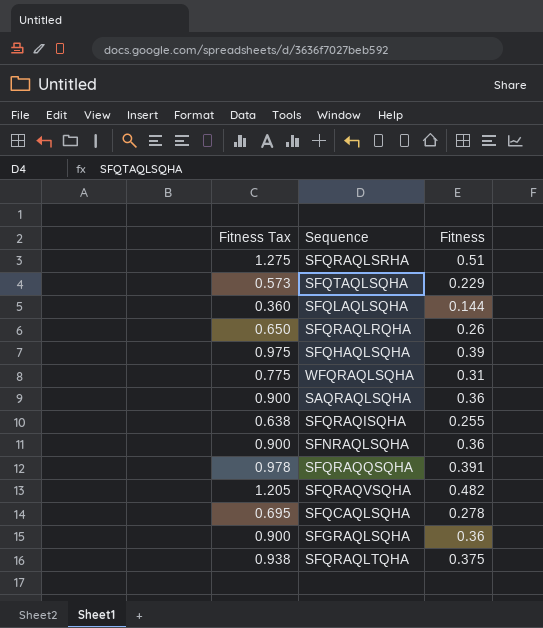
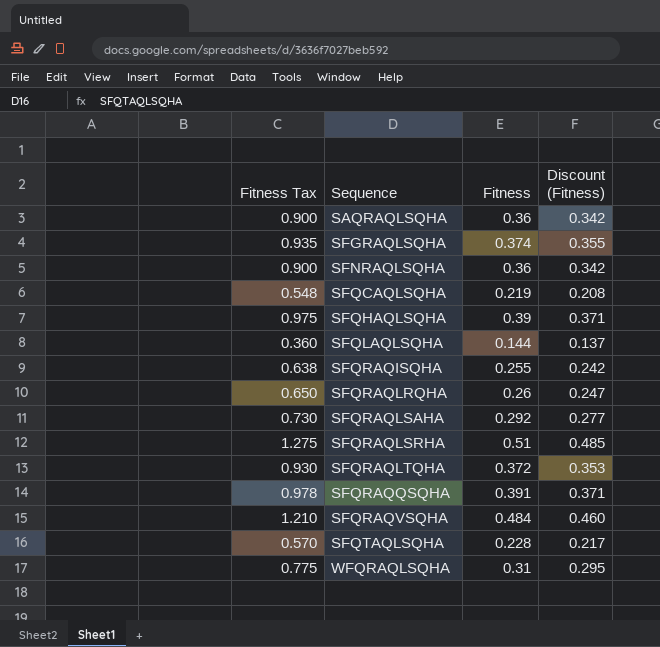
row order: none -> Sequence ascending
column Discount (Fitness) | formula: none -> [Fitness] * 0.95
SFGRAQLSQHA | Fitness Tax: 0.900 -> 0.935
SFGRAQLSQHA | Fitness: 0.36 -> 0.374
SFQCAQLSQHA | Fitness Tax: 0.695 -> 0.548
SFQCAQLSQHA | Fitness: 0.278 -> 0.219
row SFQRAQLSAHA: none -> 0.730 | 0.292 | 0.277
SFQRAQLTQHA | Fitness Tax: 0.938 -> 0.930
SFQRAQLTQHA | Fitness: 0.375 -> 0.372
SFQRAQVSQHA | Fitness Tax: 1.205 -> 1.210
SFQRAQVSQHA | Fitness: 0.482 -> 0.484
SFQTAQLSQHA | Fitness Tax: 0.573 -> 0.570
SFQTAQLSQHA | Fitness: 0.229 -> 0.228

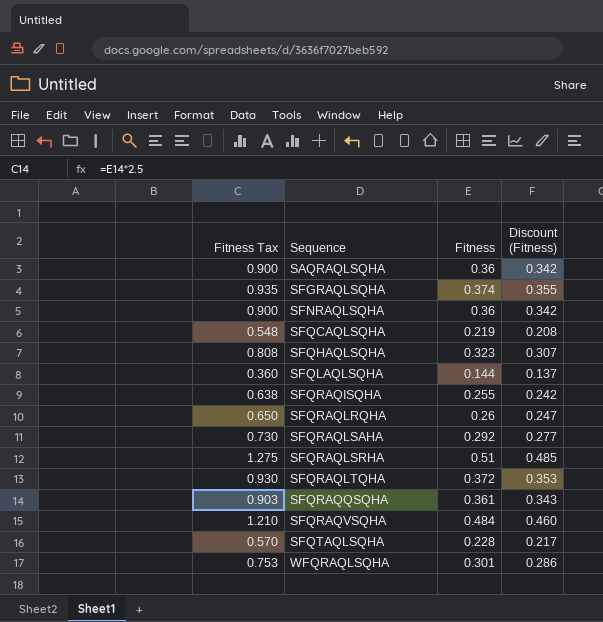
SFQHAQLSQHA | Fitness Tax: 0.975 -> 0.808
SFQHAQLSQHA | Fitness: 0.39 -> 0.323
SFQHAQLSQHA | Discount (Fitness): 0.371 -> 0.307
SFQRAQQSQHA | Fitness Tax: 0.978 -> 0.903
SFQRAQQSQHA | Fitness: 0.391 -> 0.361
SFQRAQQSQHA | Discount (Fitness): 0.371 -> 0.343
WFQRAQLSQHA | Fitness Tax: 0.775 -> 0.753
WFQRAQLSQHA | Fitness: 0.31 -> 0.301
WFQRAQLSQHA | Discount (Fitness): 0.295 -> 0.286

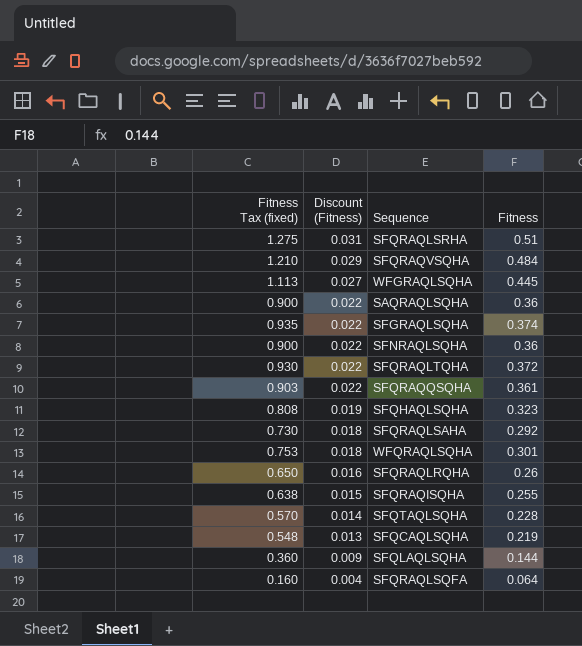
row order: Sequence ascending -> Discount (Fitness) descending
column name: Fitness Tax -> Fitness Tax (fixed)
column Discount (Fitness) | formula: [Fitness] * 0.95 -> [Fitness] * 0.06
column Discount (Fitness) | position: 4 -> 2
row WFGRAQLSQHA: none -> 1.113 | 0.027 | 0.445
row SFQRAQLSQFA: none -> 0.160 | 0.004 | 0.064

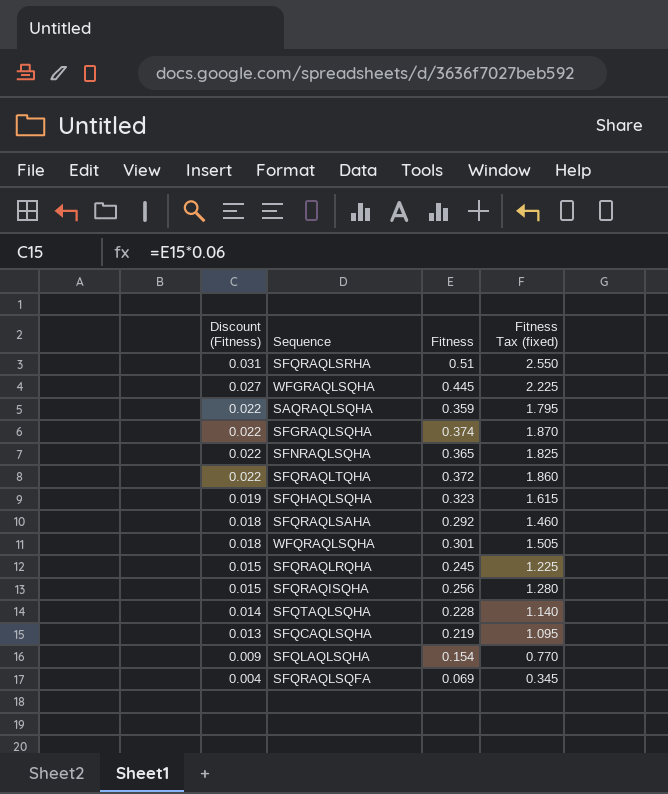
column Fitness Tax (fixed) | formula: [Fitness] * 2.5 -> [Fitness] * 5
column Fitness Tax (fixed) | position: 1 -> 4
row SFQRAQVSQHA: 1.210 | 0.029 | 0.484 -> none
row SFQRAQQSQHA: 0.903 | 0.022 | 0.361 -> none
SAQRAQLSQHA | Fitness: 0.36 -> 0.359
SFNRAQLSQHA | Fitness: 0.36 -> 0.365
SFQRAQLRQHA | Discount (Fitness): 0.016 -> 0.015
SFQRAQLRQHA | Fitness: 0.26 -> 0.245
SFQRAQISQHA | Fitness: 0.255 -> 0.256
SFQLAQLSQHA | Fitness: 0.144 -> 0.154
SFQRAQLSQFA | Fitness: 0.064 -> 0.069

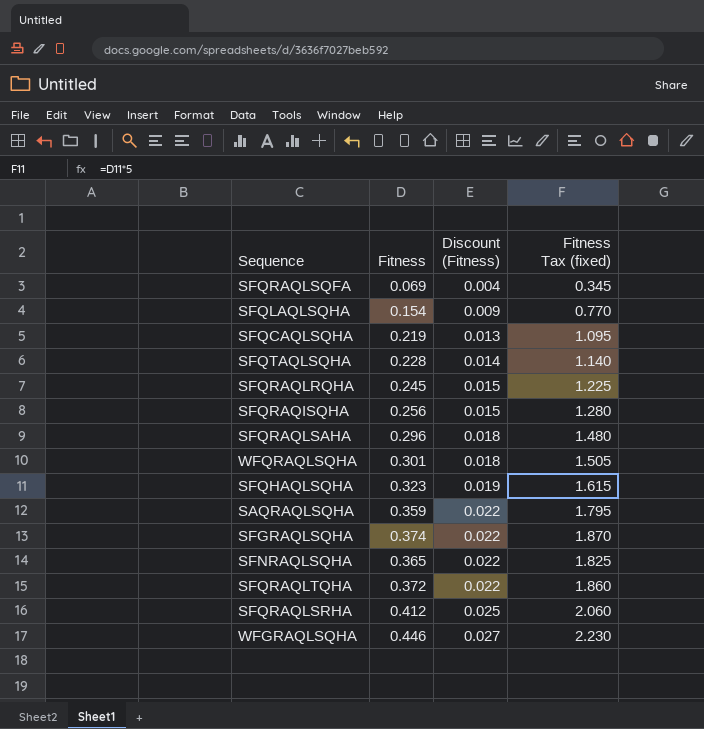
row order: Discount (Fitness) descending -> Discount (Fitness) ascending
column Discount (Fitness) | position: 1 -> 3
SFQRAQLSAHA | Fitness: 0.292 -> 0.296
SFQRAQLSAHA | Fitness Tax (fixed): 1.460 -> 1.480
SFQRAQLSRHA | Fitness: 0.51 -> 0.412
SFQRAQLSRHA | Discount (Fitness): 0.031 -> 0.025
SFQRAQLSRHA | Fitness Tax (fixed): 2.550 -> 2.060
WFGRAQLSQHA | Fitness: 0.445 -> 0.446
WFGRAQLSQHA | Fitness Tax (fixed): 2.225 -> 2.230

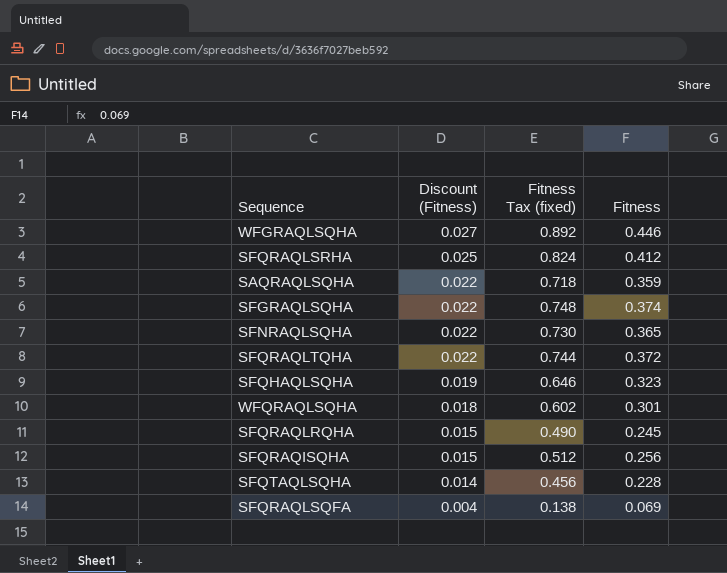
row order: Discount (Fitness) ascending -> Discount (Fitness) descending
column Fitness Tax (fixed) | formula: [Fitness] * 5 -> [Fitness] * 2
column Fitness | position: 2 -> 4
row SFQLAQLSQHA: 0.154 | 0.009 | 0.770 -> none
row SFQCAQLSQHA: 0.219 | 0.013 | 1.095 -> none
row SFQRAQLSAHA: 0.296 | 0.018 | 1.480 -> none

